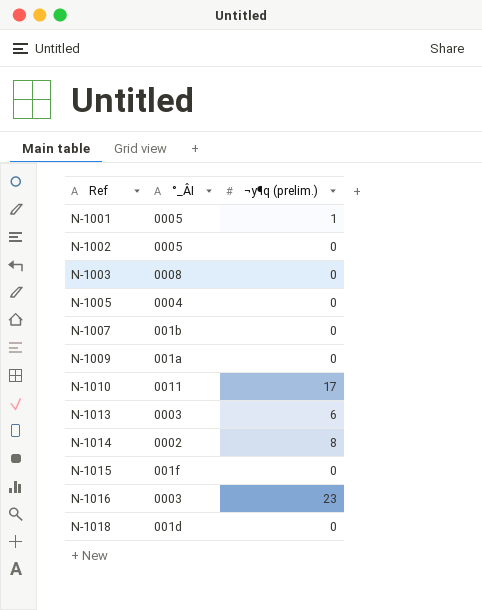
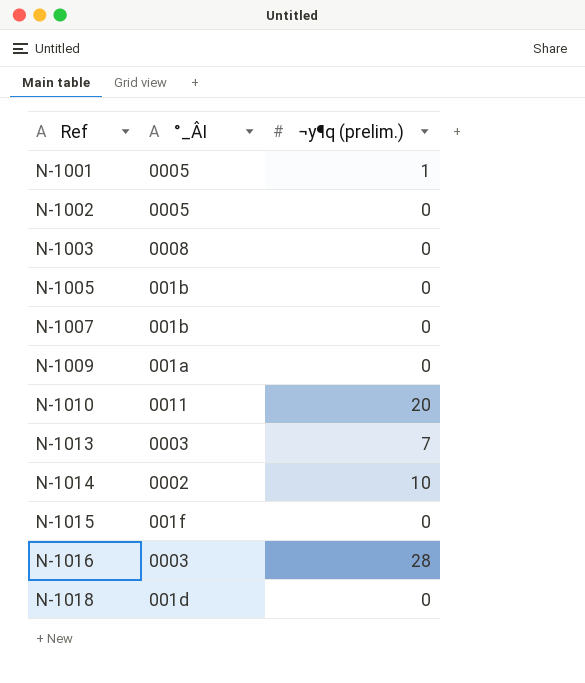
N-1005 | °_ÂI: 0004 -> 001b
N-1010 | ¬y¶q (prelim.): 17 -> 20
N-1013 | ¬y¶q (prelim.): 6 -> 7
N-1014 | ¬y¶q (prelim.): 8 -> 10
N-1016 | ¬y¶q (prelim.): 23 -> 28

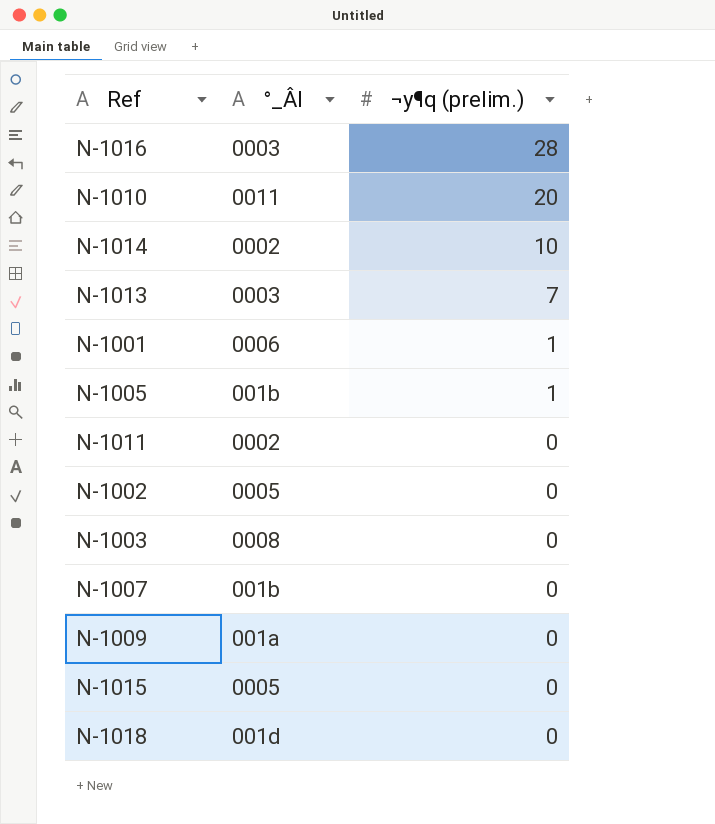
row order: Ref ascending -> ¬y¶q (prelim.) descending
N-1001 | °_ÂI: 0005 -> 0006
N-1005 | ¬y¶q (prelim.): 0 -> 1
row N-1011: none -> 0002 | 0
N-1015 | °_ÂI: 001f -> 0005

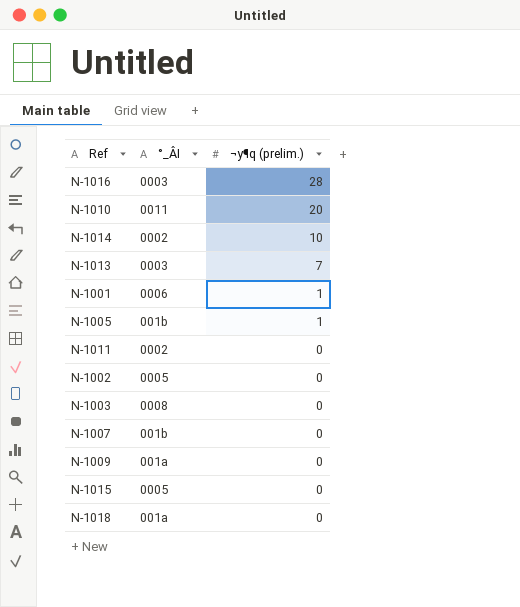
N-1018 | °_ÂI: 001d -> 001a

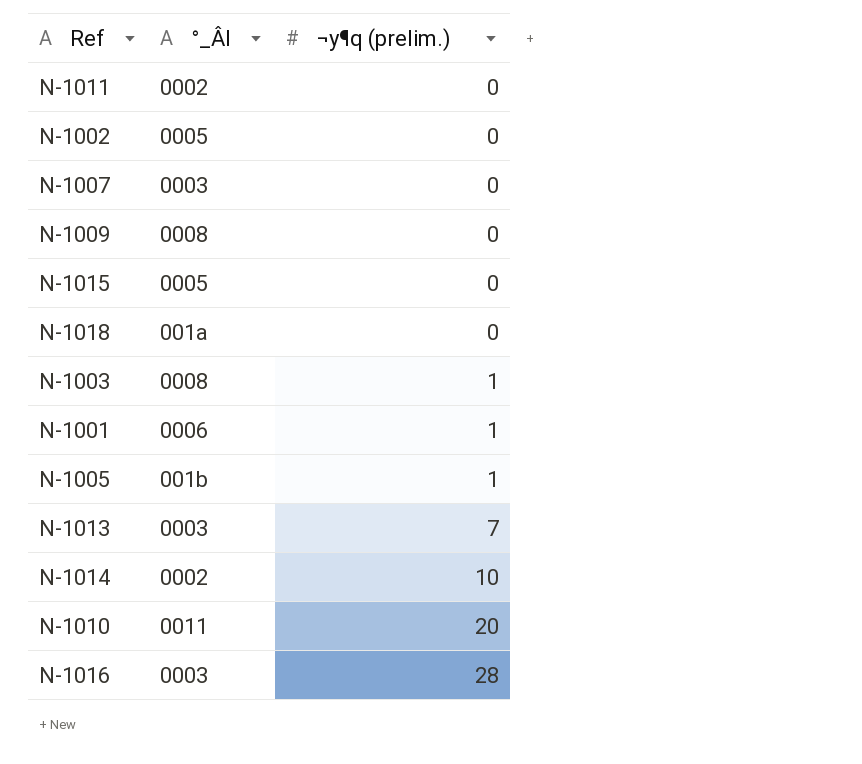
row order: ¬y¶q (prelim.) descending -> ¬y¶q (prelim.) ascending
N-1007 | °_ÂI: 001b -> 0003
N-1009 | °_ÂI: 001a -> 0008
N-1003 | ¬y¶q (prelim.): 0 -> 1

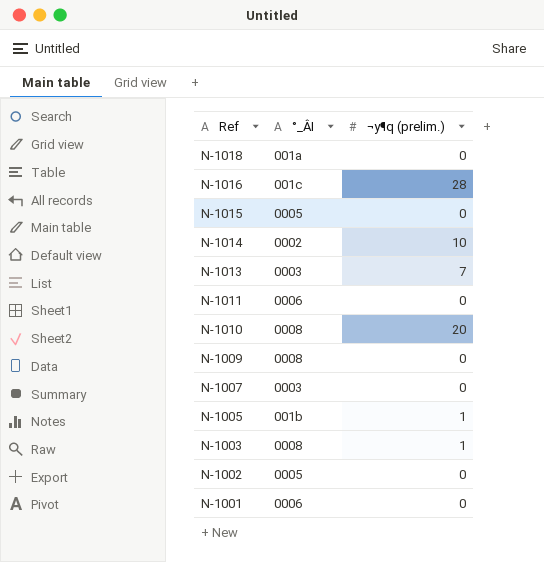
row order: ¬y¶q (prelim.) ascending -> Ref descending
N-1016 | °_ÂI: 0003 -> 001c
N-1011 | °_ÂI: 0002 -> 0006
N-1010 | °_ÂI: 0011 -> 0008
N-1001 | ¬y¶q (prelim.): 1 -> 0

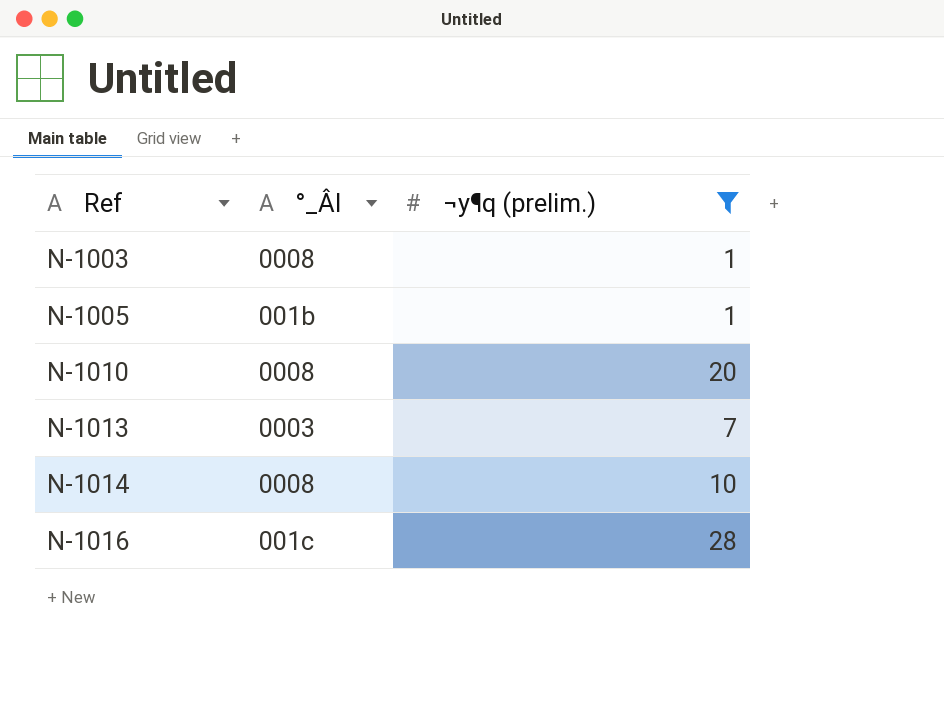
filter: none -> ¬y¶q (prelim.) != 0
row order: Ref descending -> Ref ascending
N-1014 | °_ÂI: 0002 -> 0008

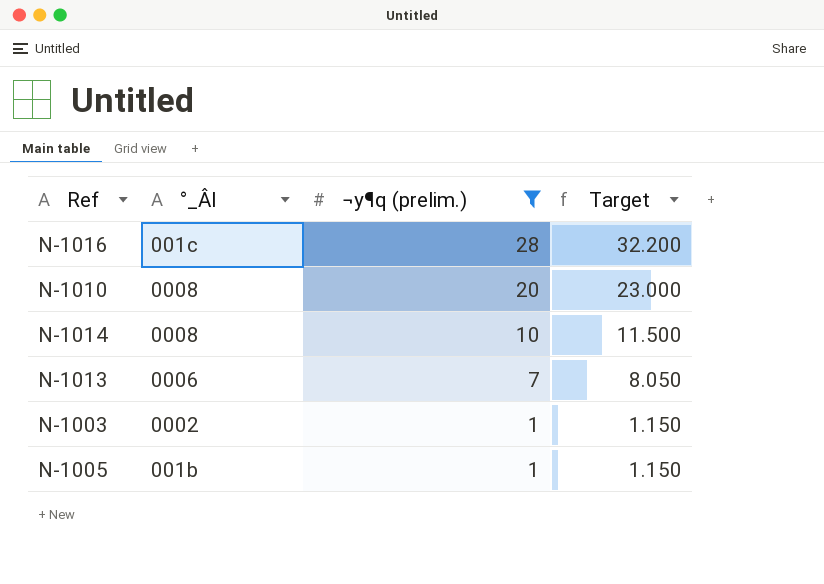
row order: Ref ascending -> ¬y¶q (prelim.) descending
column Target | formula: none -> [¬y¶q (prelim.)] * 1.15
N-1013 | °_ÂI: 0003 -> 0006
N-1003 | °_ÂI: 0008 -> 0002

